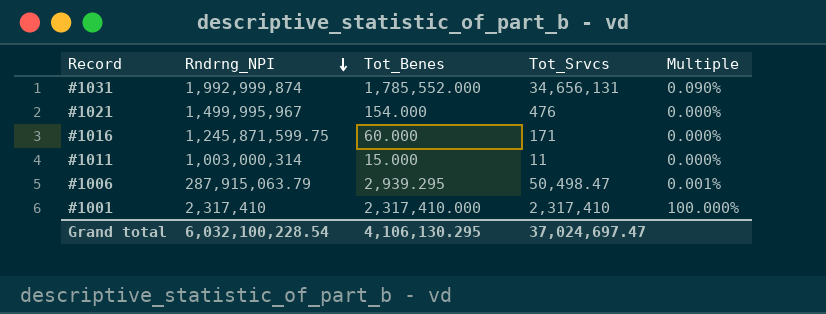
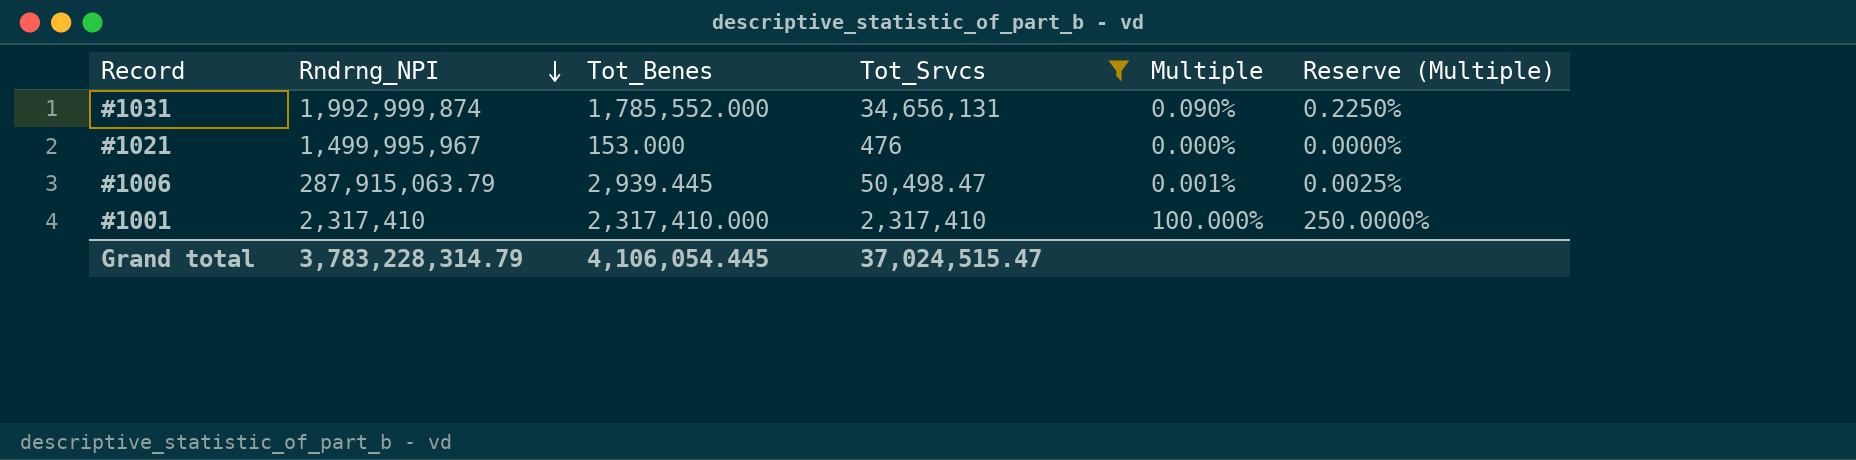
filter: none -> Tot_Srvcs >= 476
column Reserve (Multiple) | formula: none -> [Multiple] * 2.5
#1021 | Tot_Benes: 154.000 -> 153.000
#1006 | Tot_Benes: 2,939.295 -> 2,939.445
Grand total | Rndrng_NPI: 6,032,100,228.54 -> 3,783,228,314.79
Grand total | Tot_Benes: 4,106,130.295 -> 4,106,054.445
Grand total | Tot_Srvcs: 37,024,697.47 -> 37,024,515.47

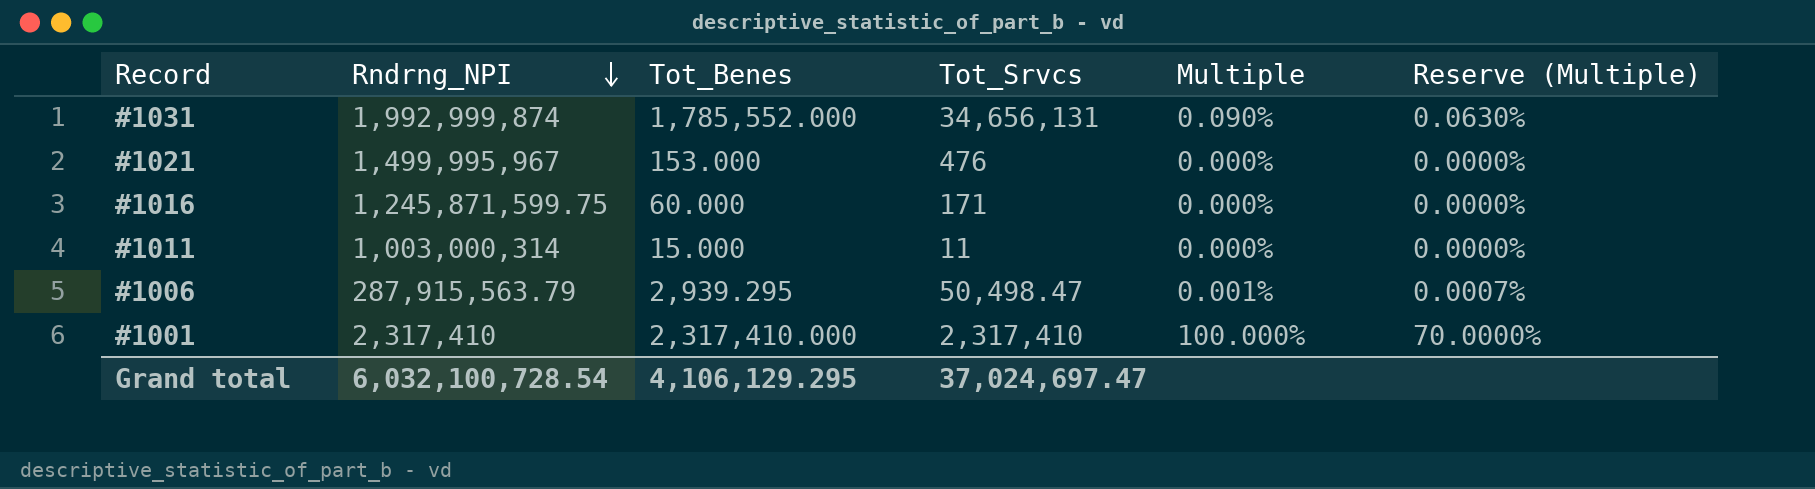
filter: Tot_Srvcs >= 476 -> none
column Reserve (Multiple) | formula: [Multiple] * 2.5 -> [Multiple] * 0.7
#1006 | Rndrng_NPI: 287,915,063.79 -> 287,915,563.79
#1006 | Tot_Benes: 2,939.445 -> 2,939.295
Grand total | Rndrng_NPI: 3,783,228,314.79 -> 6,032,100,728.54
Grand total | Tot_Benes: 4,106,054.445 -> 4,106,129.295
Grand total | Tot_Srvcs: 37,024,515.47 -> 37,024,697.47

